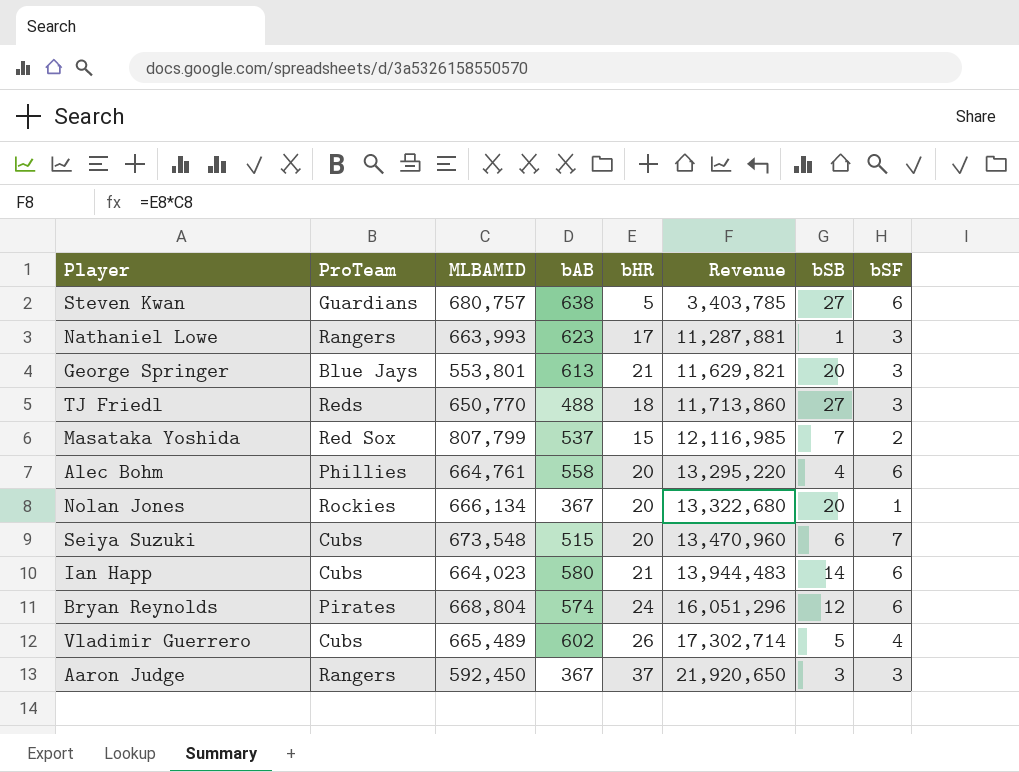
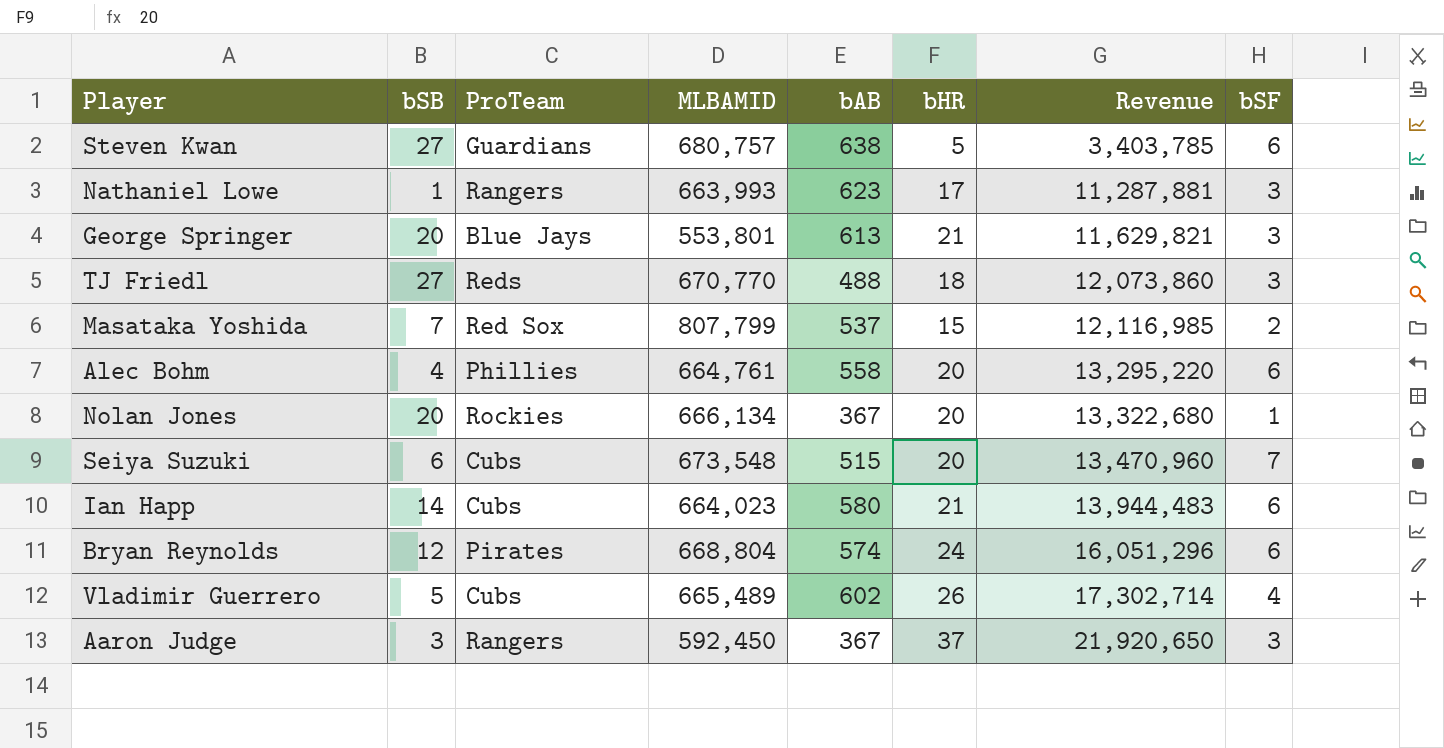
column bSB | position: 7 -> 2
TJ Friedl | MLBAMID: 650,770 -> 670,770
TJ Friedl | Revenue: 11,713,860 -> 12,073,860

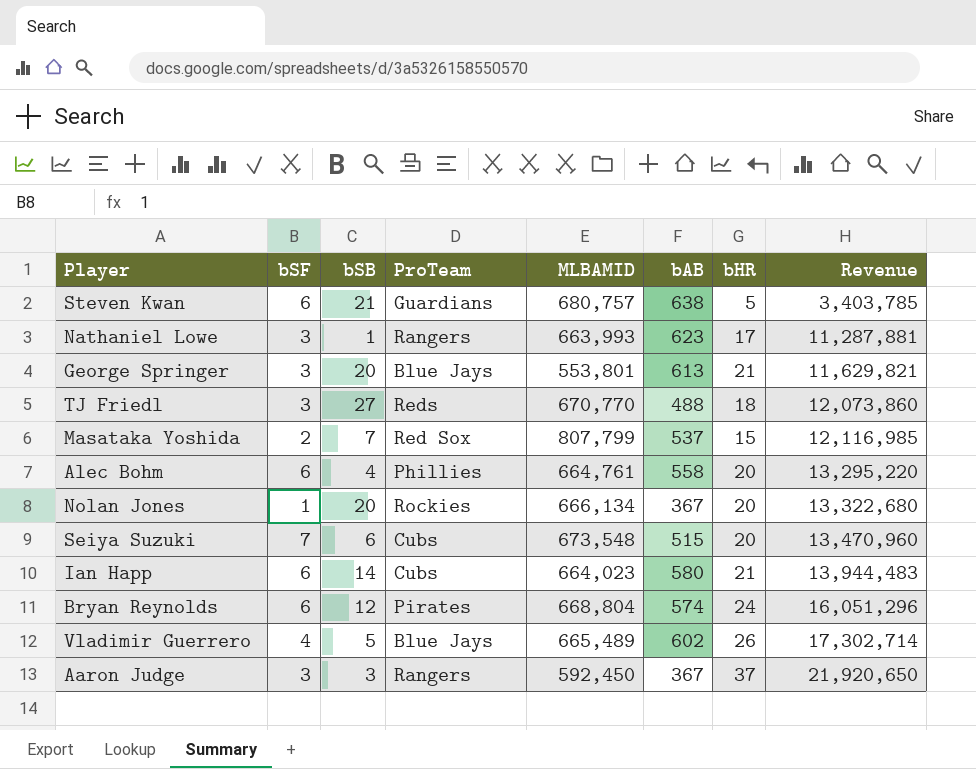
column bSF | position: 8 -> 2
Steven Kwan | bSB: 27 -> 21
Vladimir Guerrero | ProTeam: Cubs -> Blue Jays

